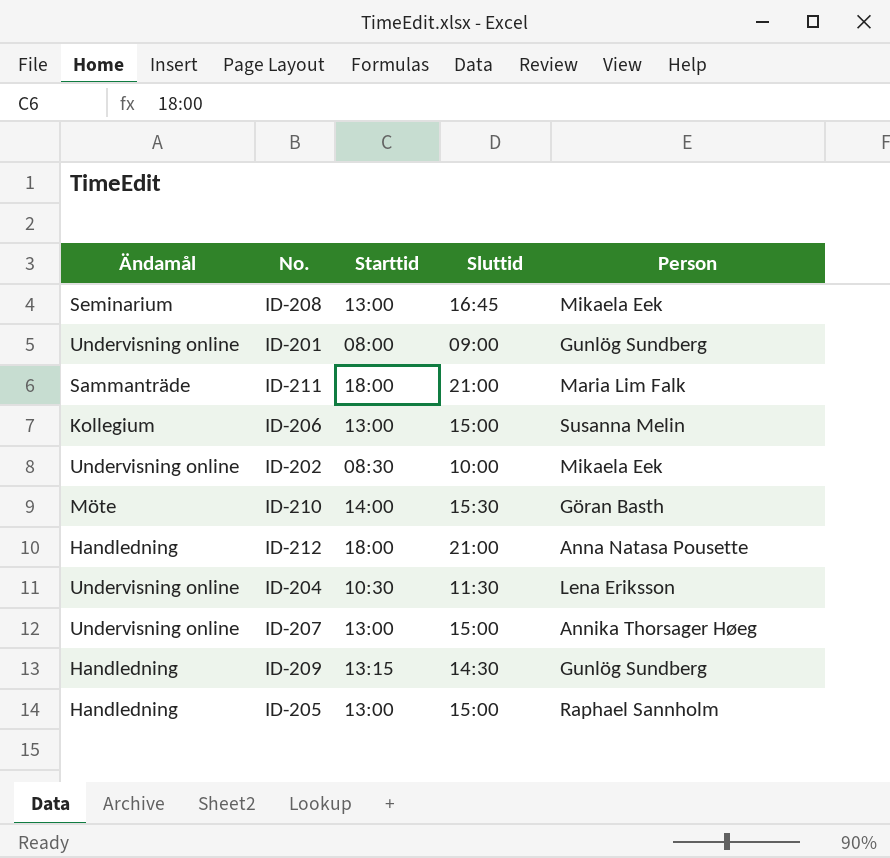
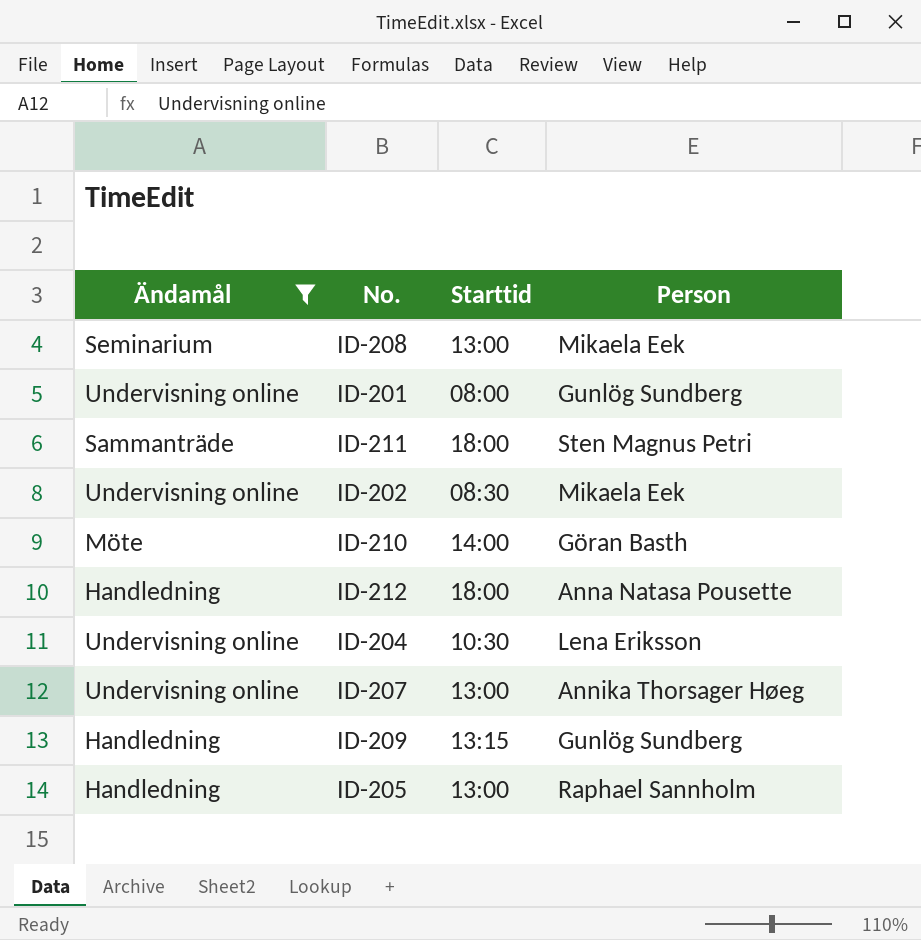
filter: none -> Ändamål != Kollegium
column Sluttid | position: 4 -> none
ID-211 | Person: Maria Lim Falk -> Sten Magnus Petri

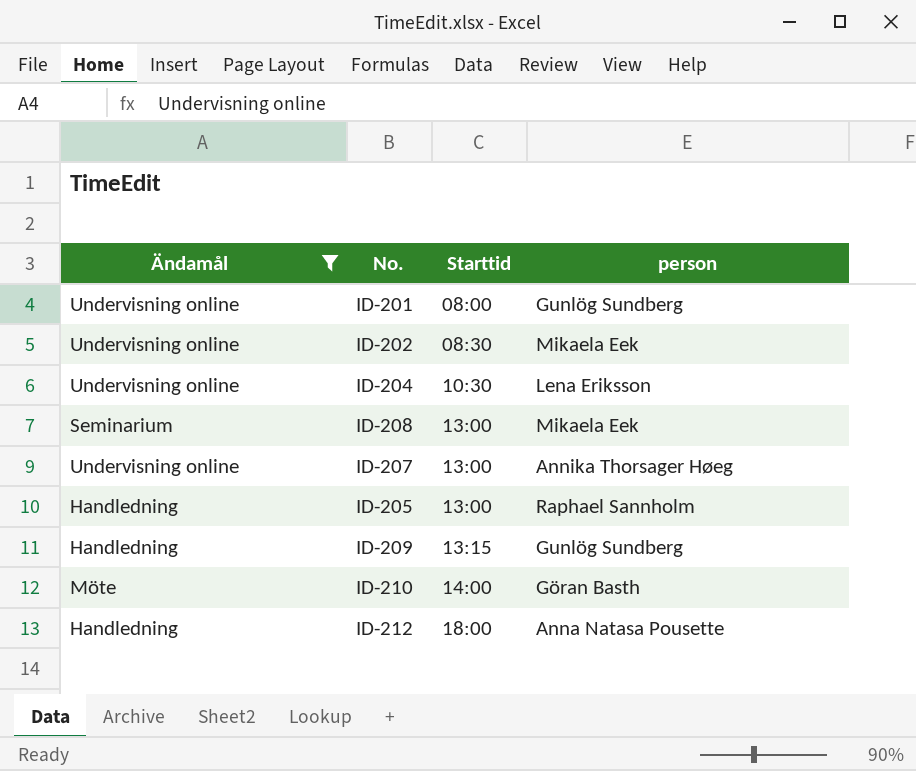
row order: none -> Starttid ascending
column name: Person -> person
row ID-211: Sammanträde | 18:00 | Sten Magnus Petri -> none

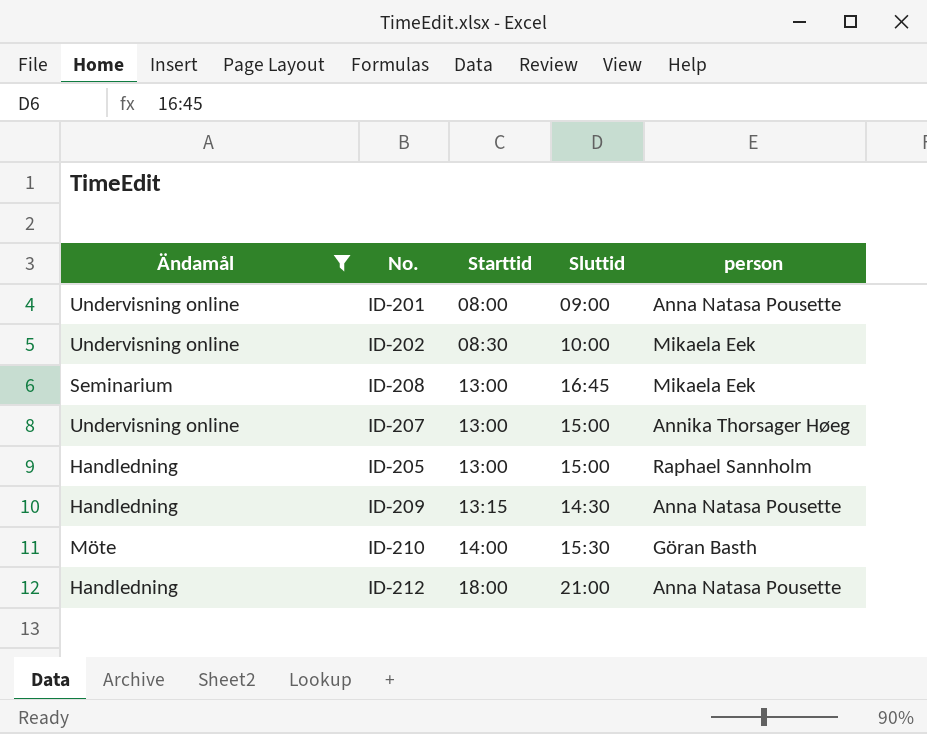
column Sluttid | position: none -> 4
row ID-204: Undervisning online | 10:30 | Lena Eriksson -> none
ID-201 | person: Gunlög Sundberg -> Anna Natasa Pousette
ID-209 | person: Gunlög Sundberg -> Anna Natasa Pousette

